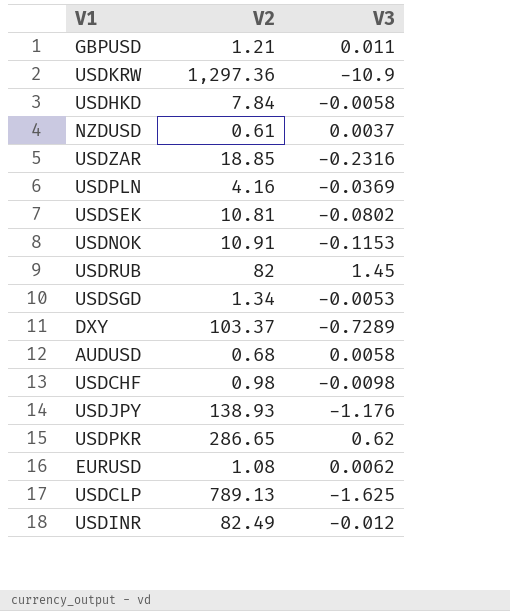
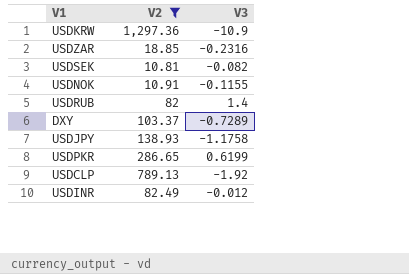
filter: none -> V2 >= 10.81
USDSEK | V3: -0.0802 -> -0.082
USDNOK | V3: -0.1153 -> -0.1155
USDRUB | V3: 1.45 -> 1.4
USDJPY | V3: -1.176 -> -1.1758
USDPKR | V3: 0.62 -> 0.6199
USDCLP | V3: -1.625 -> -1.92

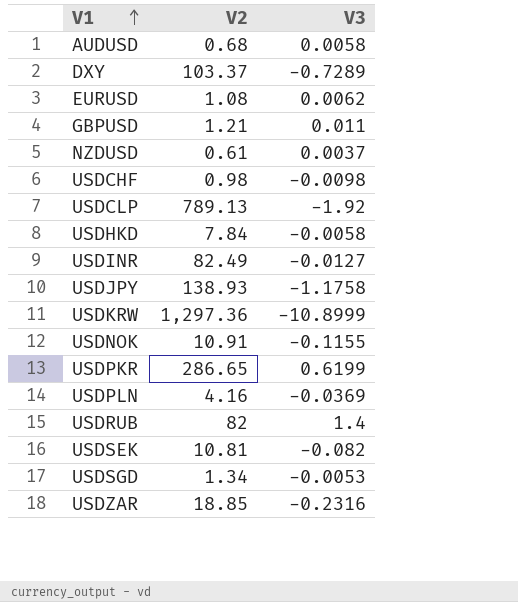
filter: V2 >= 10.81 -> none
row order: none -> V1 ascending
USDINR | V3: -0.012 -> -0.0127
USDKRW | V3: -10.9 -> -10.8999

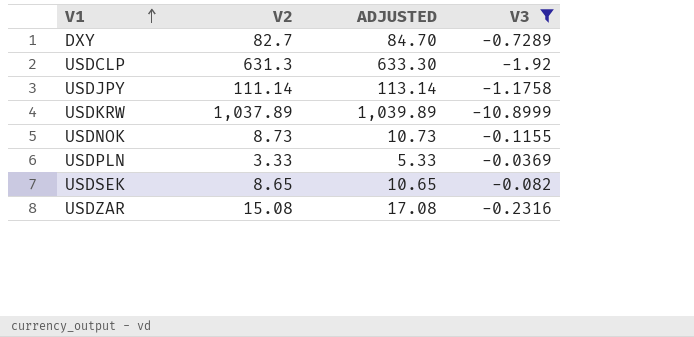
filter: none -> V3 <= -0.0369
column ADJUSTED | formula: none -> [V2] + 2
DXY | V2: 103.37 -> 82.7
USDCLP | V2: 789.13 -> 631.3
USDJPY | V2: 138.93 -> 111.14
USDKRW | V2: 1,297.36 -> 1,037.89
USDNOK | V2: 10.91 -> 8.73
USDPLN | V2: 4.16 -> 3.33
USDSEK | V2: 10.81 -> 8.65
USDZAR | V2: 18.85 -> 15.08

